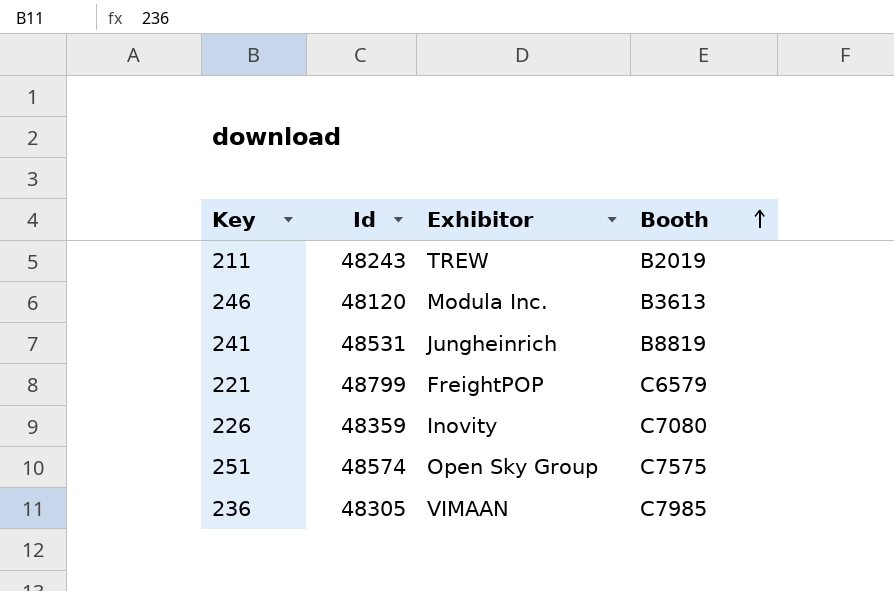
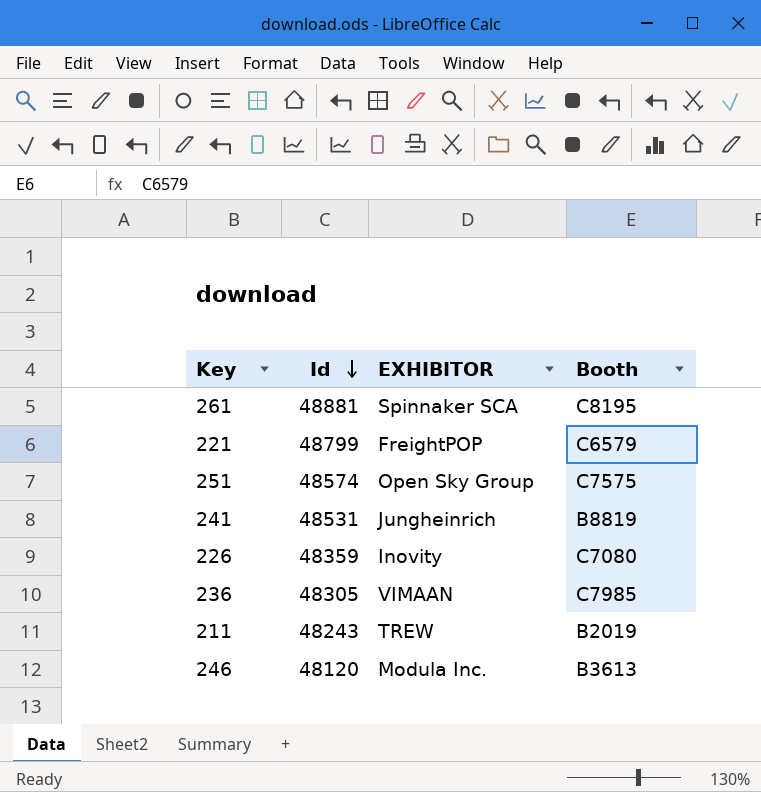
row order: Booth ascending -> Id descending
column name: Exhibitor -> EXHIBITOR
row 261: none -> 48881 | Spinnaker SCA | C8195

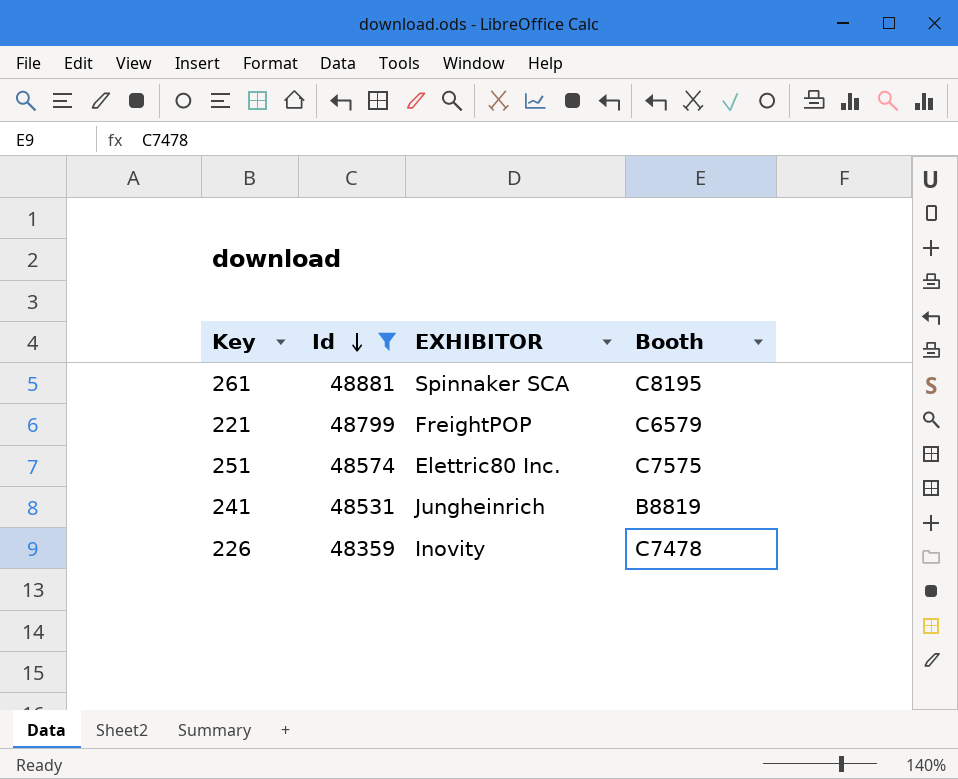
filter: none -> Id >= 48359
251 | EXHIBITOR: Open Sky Group -> Elettric80 Inc.
226 | Booth: C7080 -> C7478

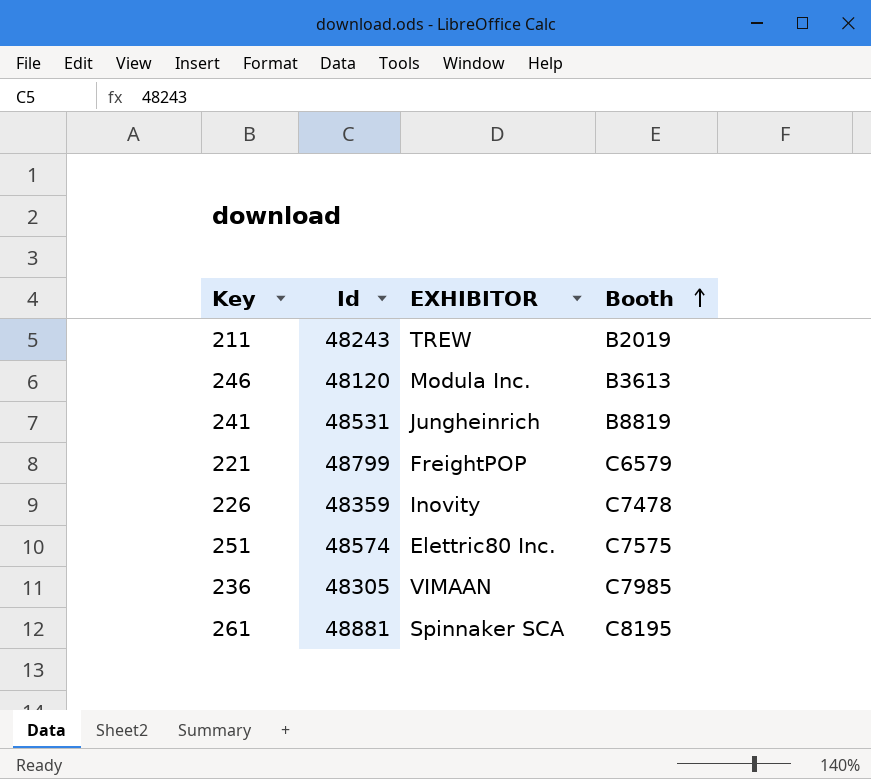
filter: Id >= 48359 -> none
row order: Id descending -> Booth ascending

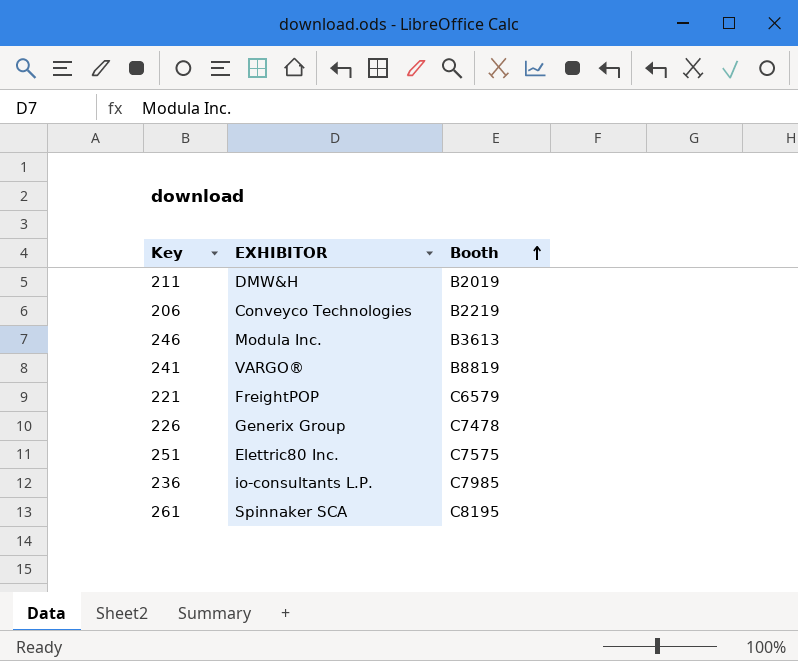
column Id | position: 2 -> none
211 | EXHIBITOR: TREW -> DMW&H
row 206: none -> Conveyco Technologies | B2219
241 | EXHIBITOR: Jungheinrich -> VARGO®
226 | EXHIBITOR: Inovity -> Generix Group
236 | EXHIBITOR: VIMAAN -> io-consultants L.P.

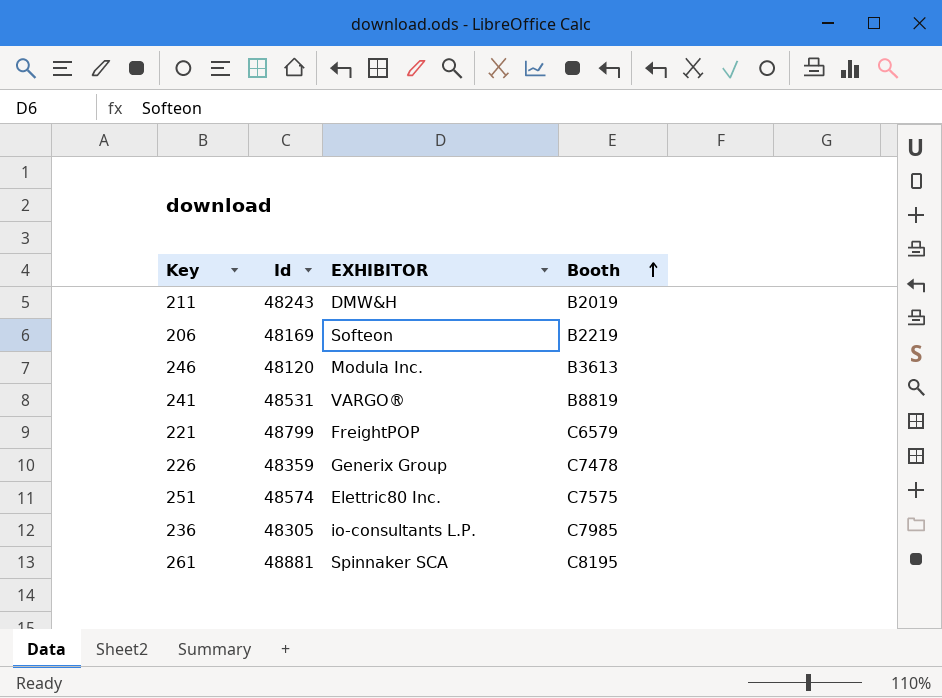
column Id | position: none -> 2
206 | EXHIBITOR: Conveyco Technologies -> Softeon

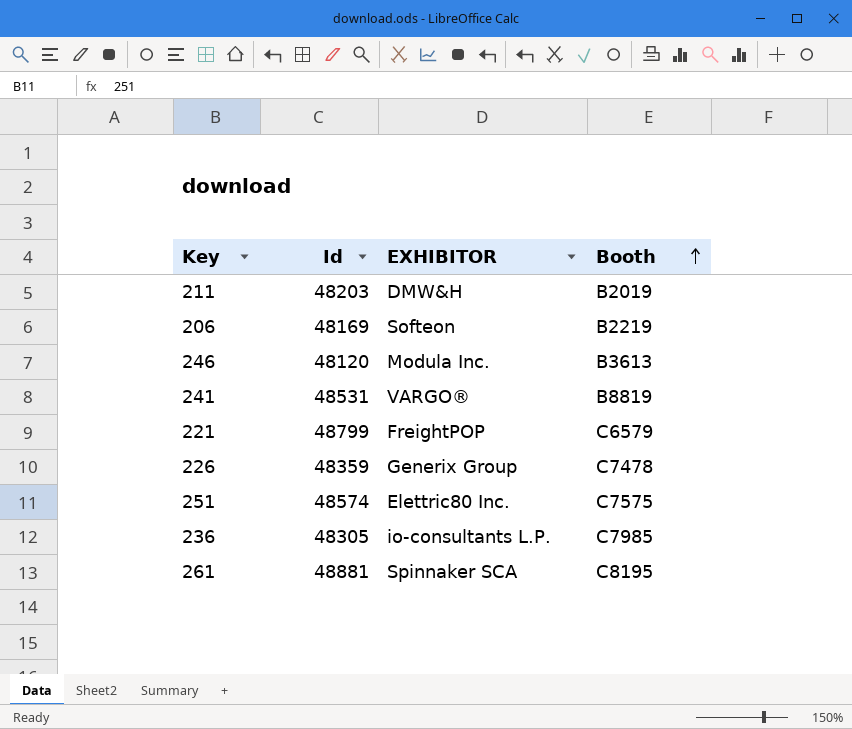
211 | Id: 48243 -> 48203

